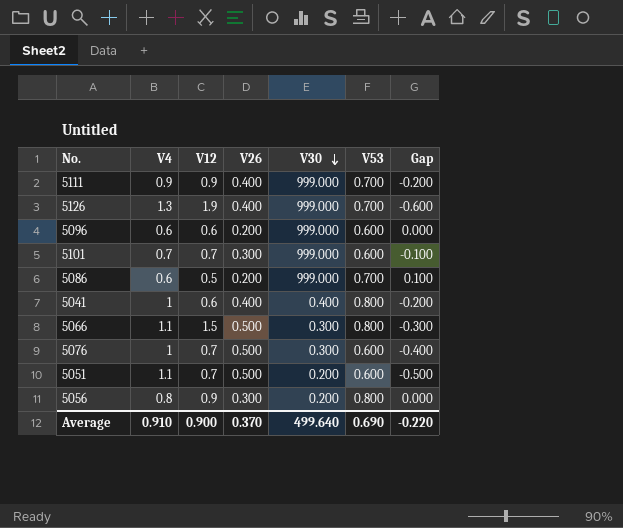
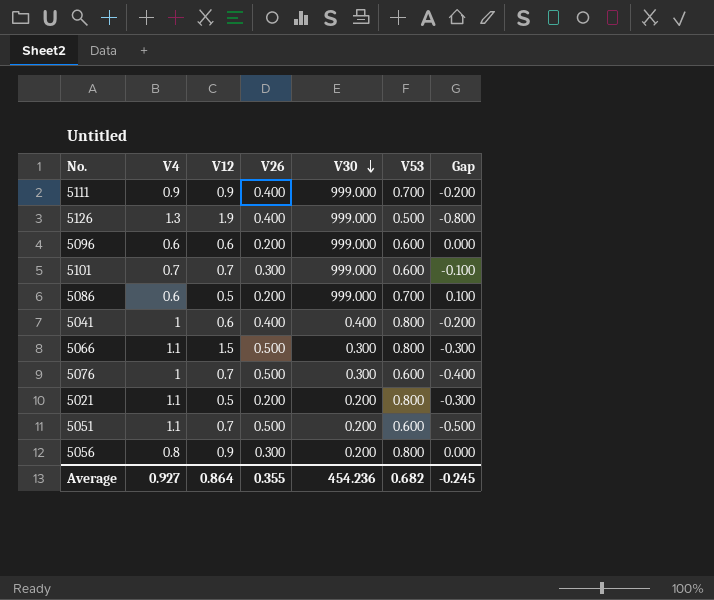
5126 | V53: 0.700 -> 0.500
5126 | Gap: -0.600 -> -0.800
row 5021: none -> 1.1 | 0.5 | 0.200 | 0.200 | 0.800 | -0.300
Average | V4: 0.910 -> 0.927
Average | V12: 0.900 -> 0.864
Average | V26: 0.370 -> 0.355
Average | V30: 499.640 -> 454.236
Average | V53: 0.690 -> 0.682
Average | Gap: -0.220 -> -0.245

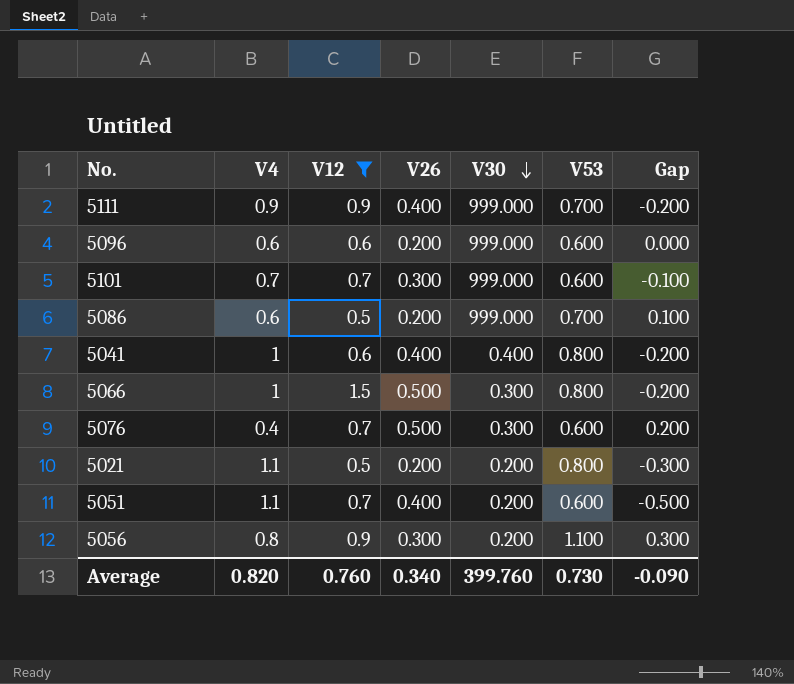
filter: none -> V12 != 1.9
5066 | V4: 1.1 -> 1
5066 | Gap: -0.300 -> -0.200
5076 | V4: 1 -> 0.4
5076 | Gap: -0.400 -> 0.200
5051 | V26: 0.500 -> 0.400
5056 | V53: 0.800 -> 1.100
5056 | Gap: 0.000 -> 0.300
Average | V4: 0.927 -> 0.820
Average | V12: 0.864 -> 0.760
Average | V26: 0.355 -> 0.340
Average | V30: 454.236 -> 399.760
Average | V53: 0.682 -> 0.730
Average | Gap: -0.245 -> -0.090

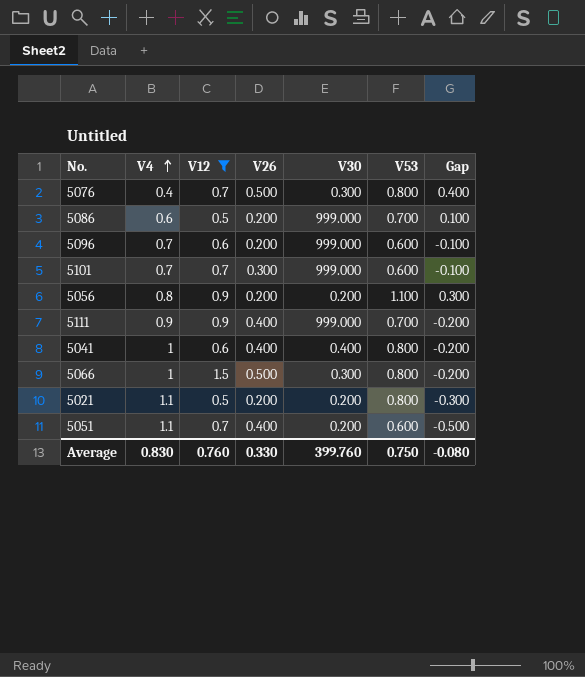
row order: V30 descending -> V4 ascending
5076 | V53: 0.600 -> 0.800
5076 | Gap: 0.200 -> 0.400
5096 | V4: 0.6 -> 0.7
5096 | Gap: 0.000 -> -0.100
5056 | V26: 0.300 -> 0.200
Average | V4: 0.820 -> 0.830
Average | V26: 0.340 -> 0.330
Average | V53: 0.730 -> 0.750
Average | Gap: -0.090 -> -0.080

